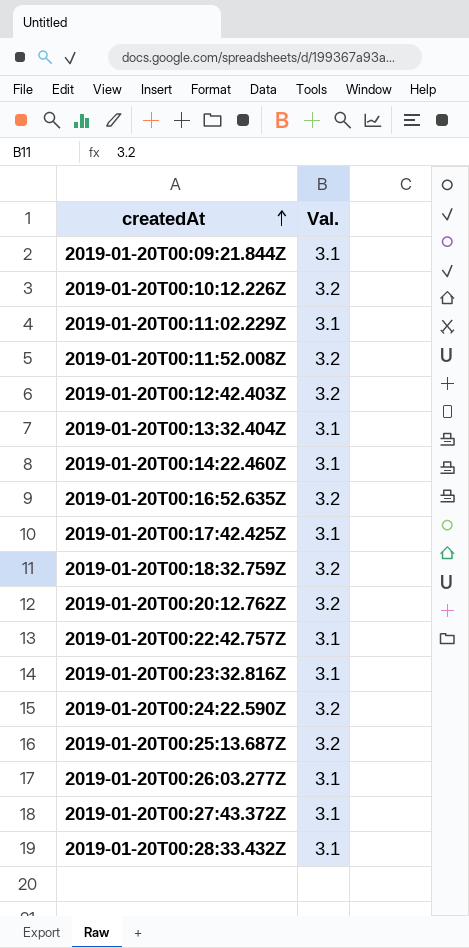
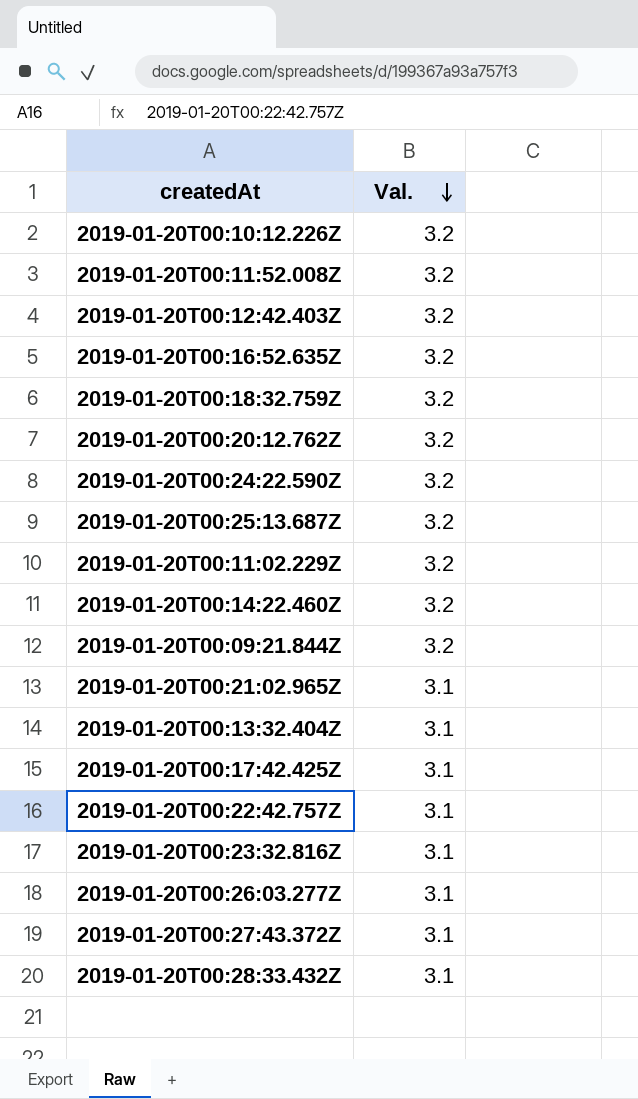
row order: createdAt ascending -> Val. descending
2019-01-20T00:11:02.229Z | Val.: 3.1 -> 3.2
2019-01-20T00:14:22.460Z | Val.: 3.1 -> 3.2
2019-01-20T00:09:21.844Z | Val.: 3.1 -> 3.2
row 2019-01-20T00:21:02.965Z: none -> 3.1

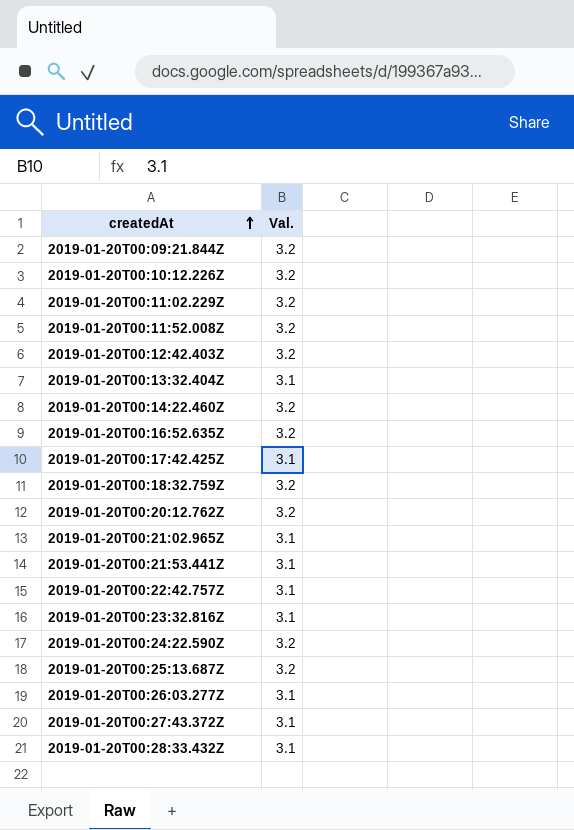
row order: Val. descending -> createdAt ascending
row 2019-01-20T00:21:53.441Z: none -> 3.1

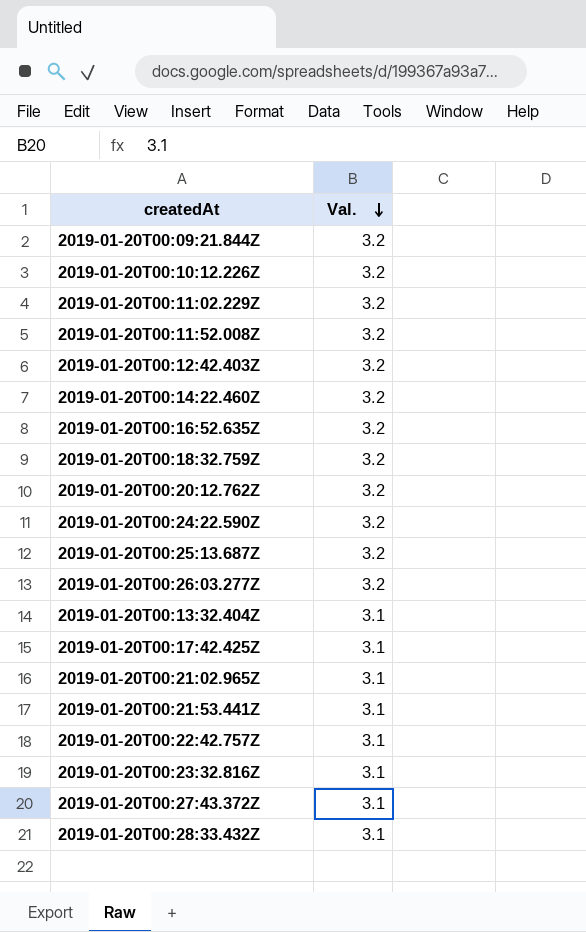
row order: createdAt ascending -> Val. descending
2019-01-20T00:26:03.277Z | Val.: 3.1 -> 3.2

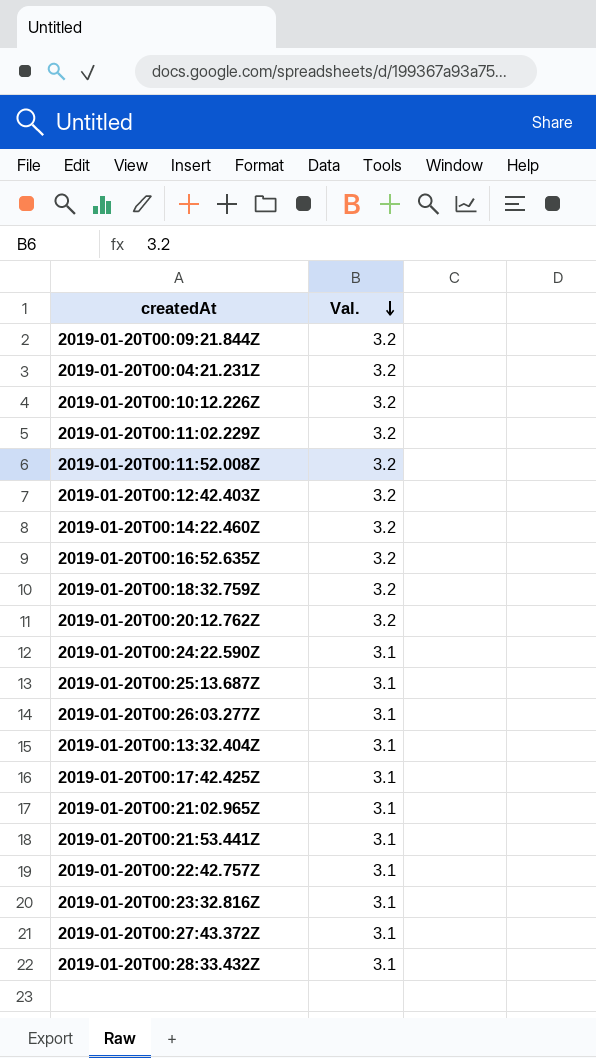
row 2019-01-20T00:04:21.231Z: none -> 3.2
2019-01-20T00:24:22.590Z | Val.: 3.2 -> 3.1
2019-01-20T00:25:13.687Z | Val.: 3.2 -> 3.1
2019-01-20T00:26:03.277Z | Val.: 3.2 -> 3.1

